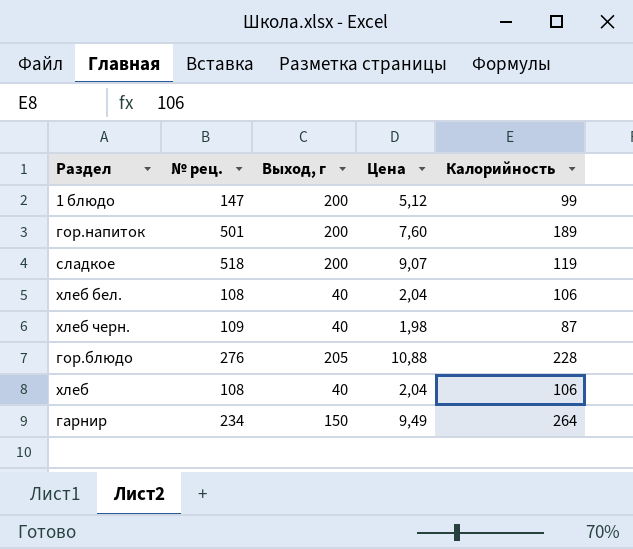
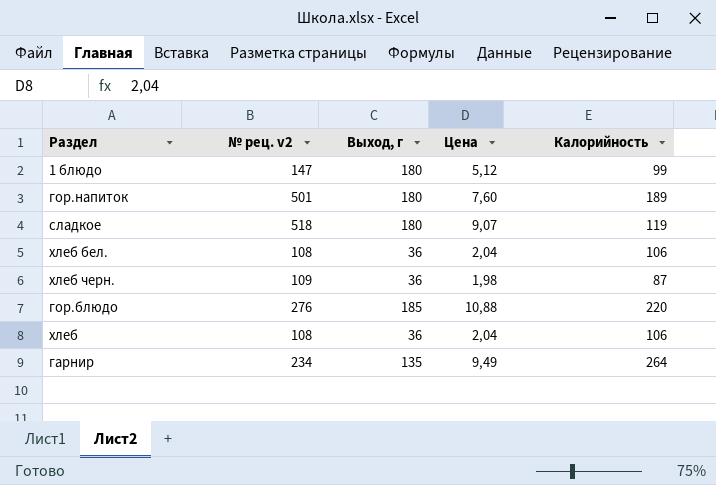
column name: № рец. -> № рец. v2
1 блюдо | Выход, г: 200 -> 180
гор.напиток | Выход, г: 200 -> 180
сладкое | Выход, г: 200 -> 180
хлеб бел. | Выход, г: 40 -> 36
хлеб черн. | Выход, г: 40 -> 36
гор.блюдо | Выход, г: 205 -> 185
гор.блюдо | Калорийность: 228 -> 220
хлеб | Выход, г: 40 -> 36
гарнир | Выход, г: 150 -> 135

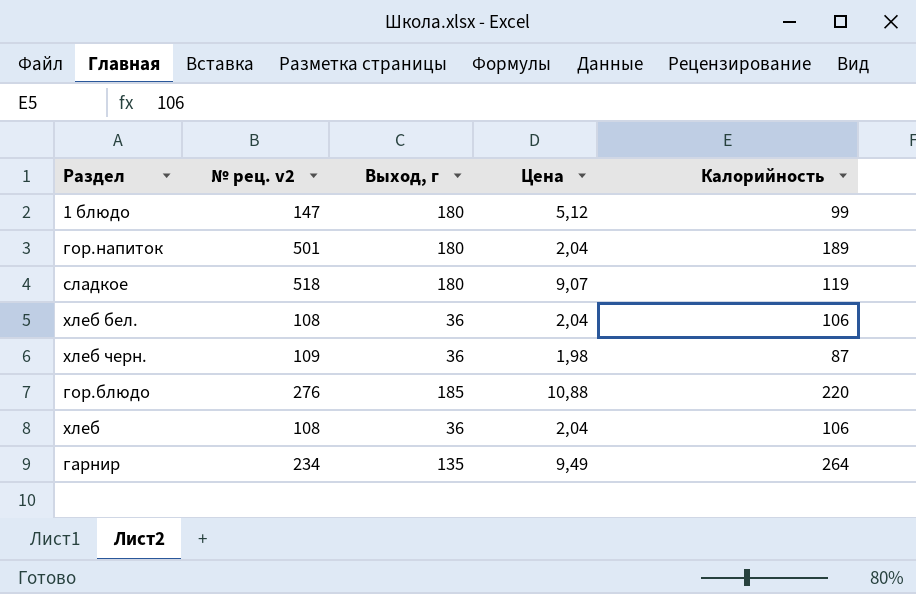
гор.напиток | Цена: 7,60 -> 2,04

